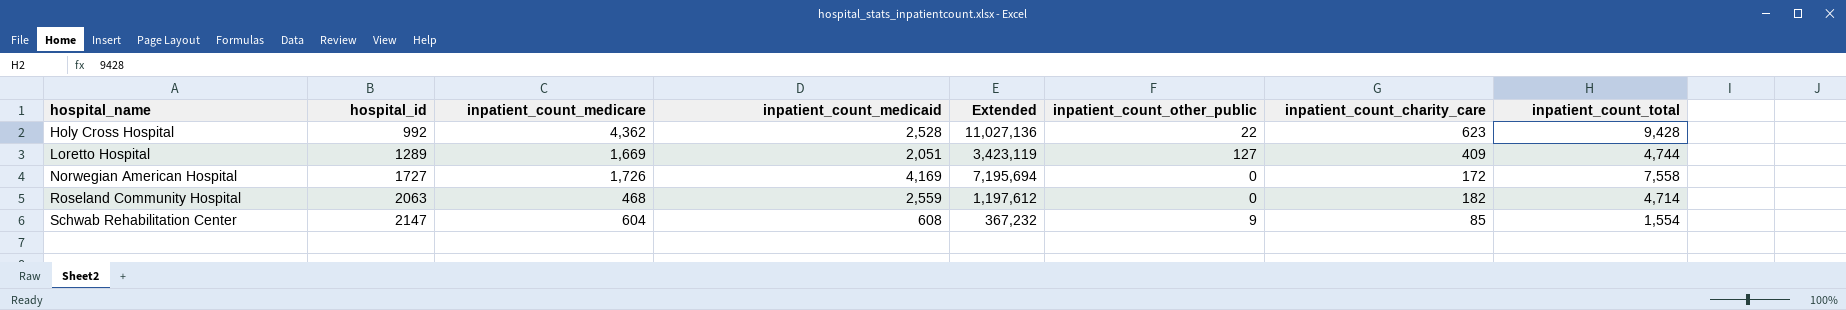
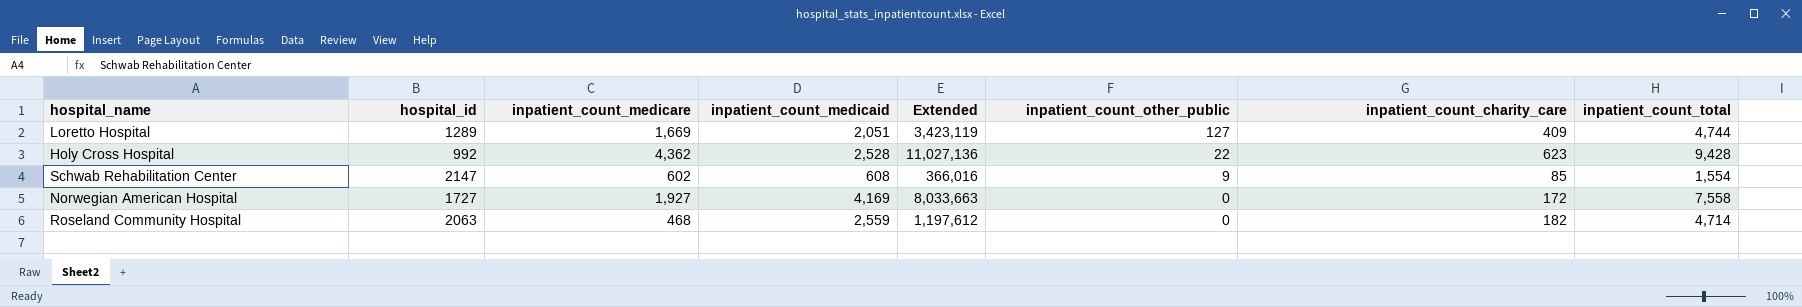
row order: hospital_name ascending -> inpatient_count_other_public descending
Schwab Rehabilitation Center | inpatient_count_medicare: 604 -> 602
Schwab Rehabilitation Center | Extended: 367,232 -> 366,016
Norwegian American Hospital | inpatient_count_medicare: 1,726 -> 1,927
Norwegian American Hospital | Extended: 7,195,694 -> 8,033,663

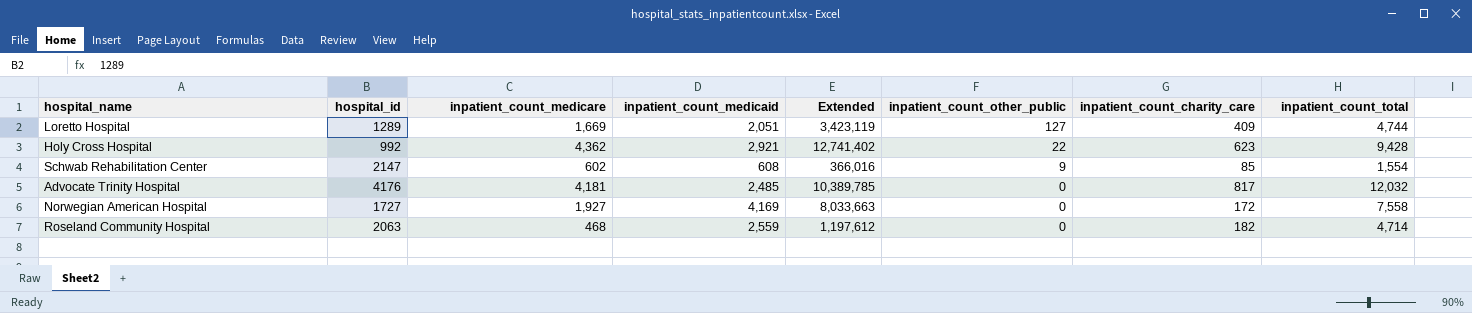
Holy Cross Hospital | inpatient_count_medicaid: 2,528 -> 2,921
Holy Cross Hospital | Extended: 11,027,136 -> 12,741,402
row Advocate Trinity Hospital: none -> 4176 | 4,181 | 2,485 | 10,389,785 | 0 | 817 | 12,032

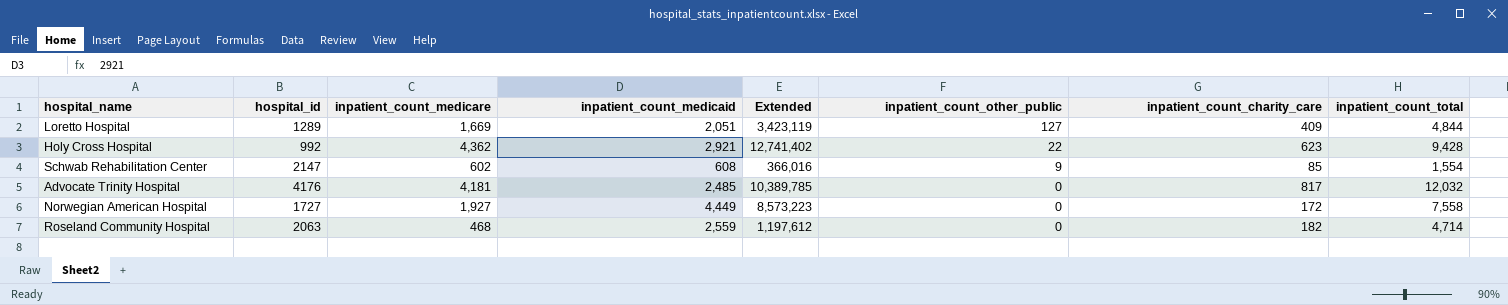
Loretto Hospital | inpatient_count_total: 4,744 -> 4,844
Norwegian American Hospital | inpatient_count_medicaid: 4,169 -> 4,449
Norwegian American Hospital | Extended: 8,033,663 -> 8,573,223

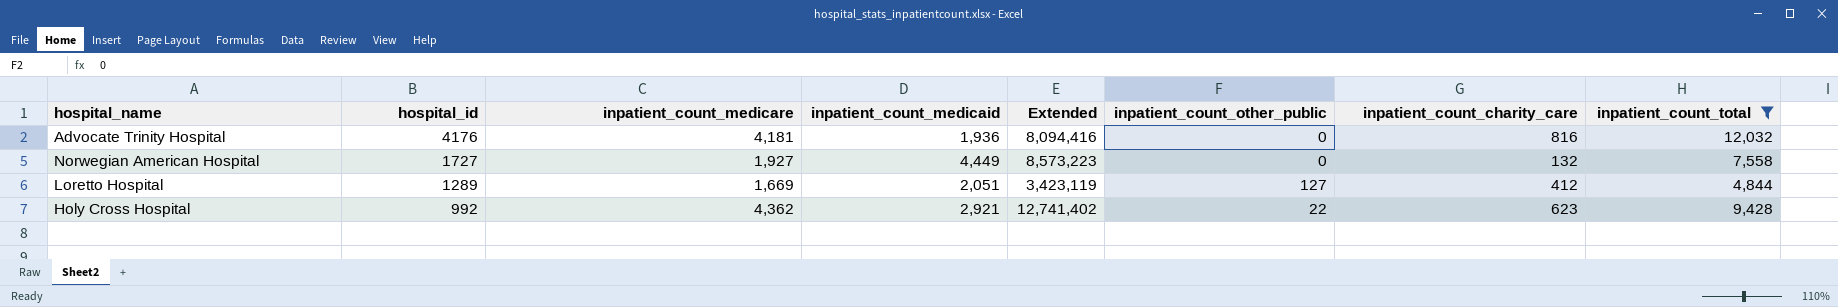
filter: none -> inpatient_count_total >= 4,844
row order: inpatient_count_other_public descending -> hospital_id descending
Advocate Trinity Hospital | inpatient_count_medicaid: 2,485 -> 1,936
Advocate Trinity Hospital | Extended: 10,389,785 -> 8,094,416
Advocate Trinity Hospital | inpatient_count_charity_care: 817 -> 816
Norwegian American Hospital | inpatient_count_charity_care: 172 -> 132
Loretto Hospital | inpatient_count_charity_care: 409 -> 412

